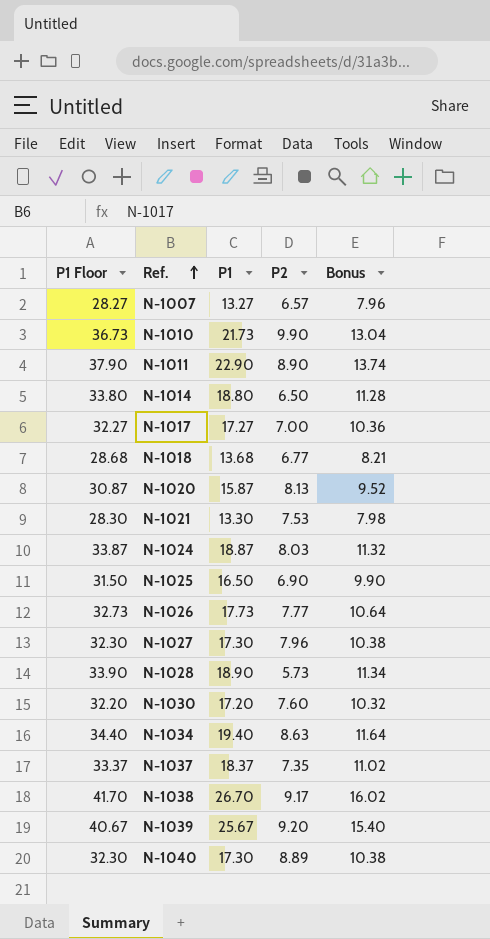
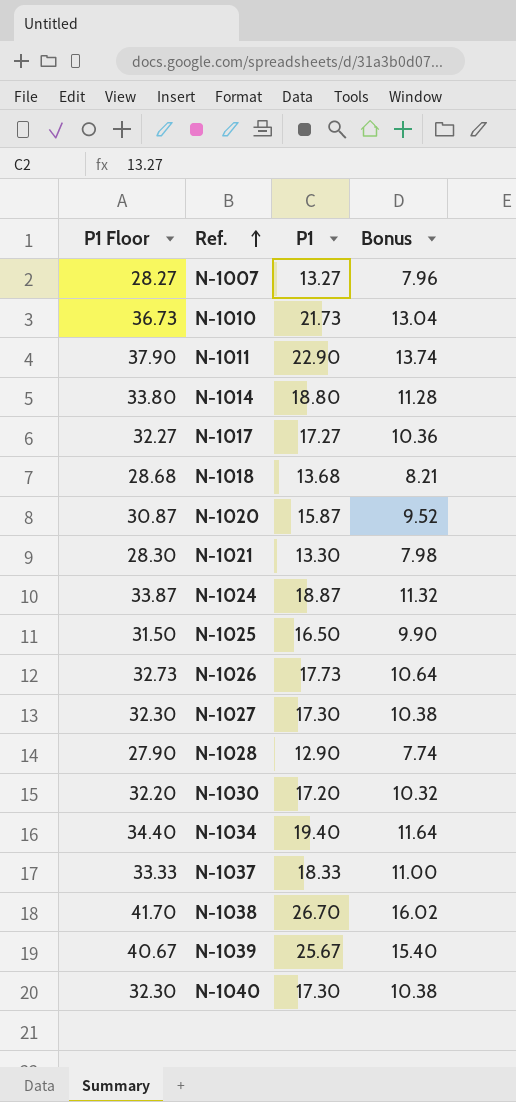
column P2 | position: 4 -> none
N-1028 | P1 Floor: 33.90 -> 27.90
N-1028 | P1: 18.90 -> 12.90
N-1028 | Bonus: 11.34 -> 7.74
N-1037 | P1 Floor: 33.37 -> 33.33
N-1037 | P1: 18.37 -> 18.33
N-1037 | Bonus: 11.02 -> 11.00

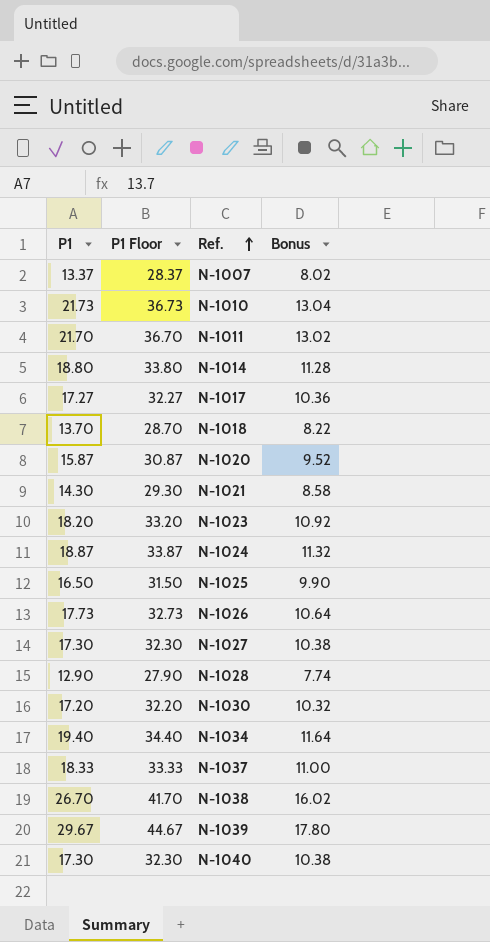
column P1 | position: 3 -> 1
N-1007 | P1: 13.27 -> 13.37
N-1007 | P1 Floor: 28.27 -> 28.37
N-1007 | Bonus: 7.96 -> 8.02
N-1011 | P1: 22.90 -> 21.70
N-1011 | P1 Floor: 37.90 -> 36.70
N-1011 | Bonus: 13.74 -> 13.02
N-1018 | P1: 13.68 -> 13.70
N-1018 | P1 Floor: 28.68 -> 28.70
N-1018 | Bonus: 8.21 -> 8.22
N-1021 | P1: 13.30 -> 14.30
N-1021 | P1 Floor: 28.30 -> 29.30
N-1021 | Bonus: 7.98 -> 8.58
row N-1023: none -> 18.20 | 33.20 | 10.92
N-1039 | P1: 25.67 -> 29.67
N-1039 | P1 Floor: 40.67 -> 44.67
N-1039 | Bonus: 15.40 -> 17.80

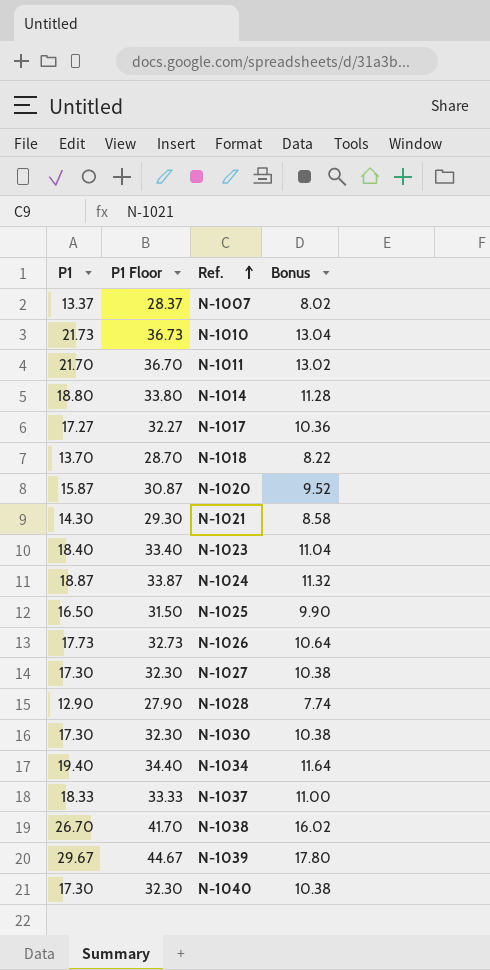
N-1023 | P1: 18.20 -> 18.40
N-1023 | P1 Floor: 33.20 -> 33.40
N-1023 | Bonus: 10.92 -> 11.04
N-1030 | P1: 17.20 -> 17.30
N-1030 | P1 Floor: 32.20 -> 32.30
N-1030 | Bonus: 10.32 -> 10.38

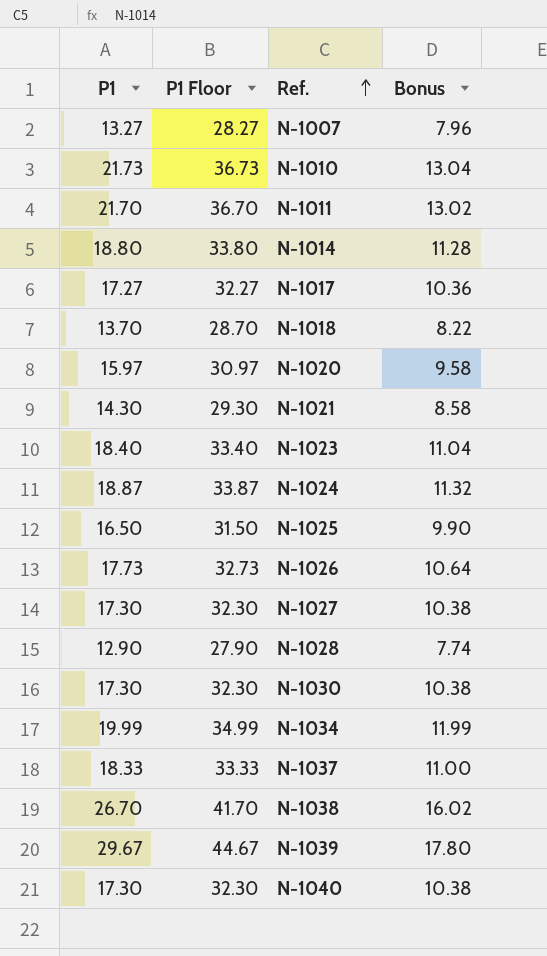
N-1007 | P1: 13.37 -> 13.27
N-1007 | P1 Floor: 28.37 -> 28.27
N-1007 | Bonus: 8.02 -> 7.96
N-1020 | P1: 15.87 -> 15.97
N-1020 | P1 Floor: 30.87 -> 30.97
N-1020 | Bonus: 9.52 -> 9.58
N-1034 | P1: 19.40 -> 19.99
N-1034 | P1 Floor: 34.40 -> 34.99
N-1034 | Bonus: 11.64 -> 11.99

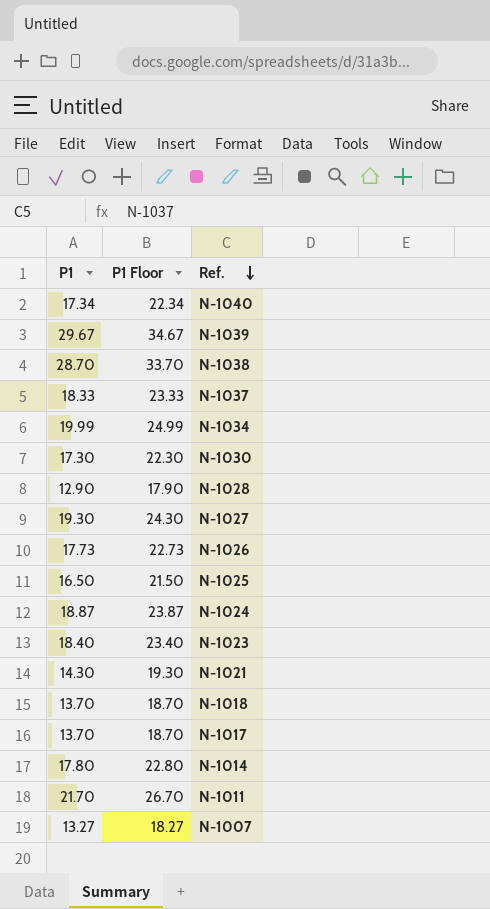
row order: Ref. ascending -> Ref. descending
column Bonus | formula: [P1] * 0.6 -> none
column P1 Floor | formula: [P1] + 15 -> [P1] + 5
row N-1010: 21.73 | 36.73 | 13.04 -> none
row N-1020: 15.97 | 30.97 | 9.58 -> none
N-1040 | P1: 17.30 -> 17.34
N-1038 | P1: 26.70 -> 28.70
N-1027 | P1: 17.30 -> 19.30
N-1017 | P1: 17.27 -> 13.70
N-1014 | P1: 18.80 -> 17.80

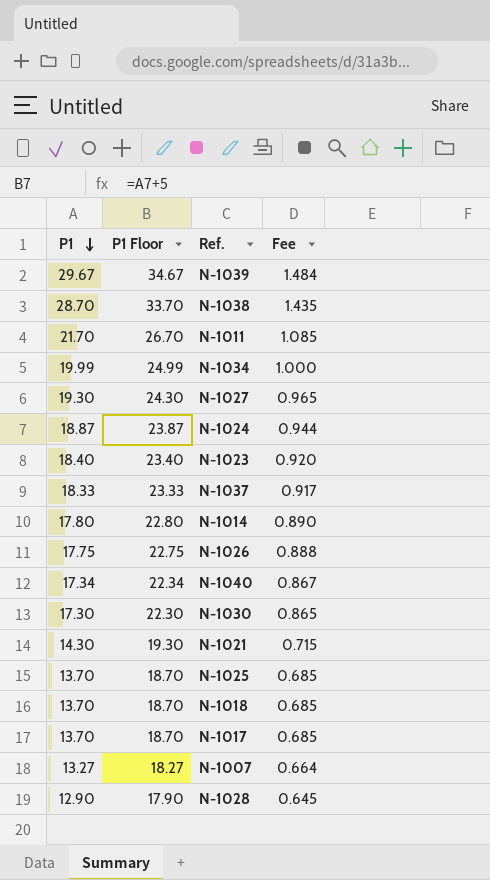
row order: Ref. descending -> P1 descending
column Fee | formula: none -> [P1] * 0.05
N-1026 | P1: 17.73 -> 17.75
N-1026 | P1 Floor: 22.73 -> 22.75
N-1025 | P1: 16.50 -> 13.70
N-1025 | P1 Floor: 21.50 -> 18.70

